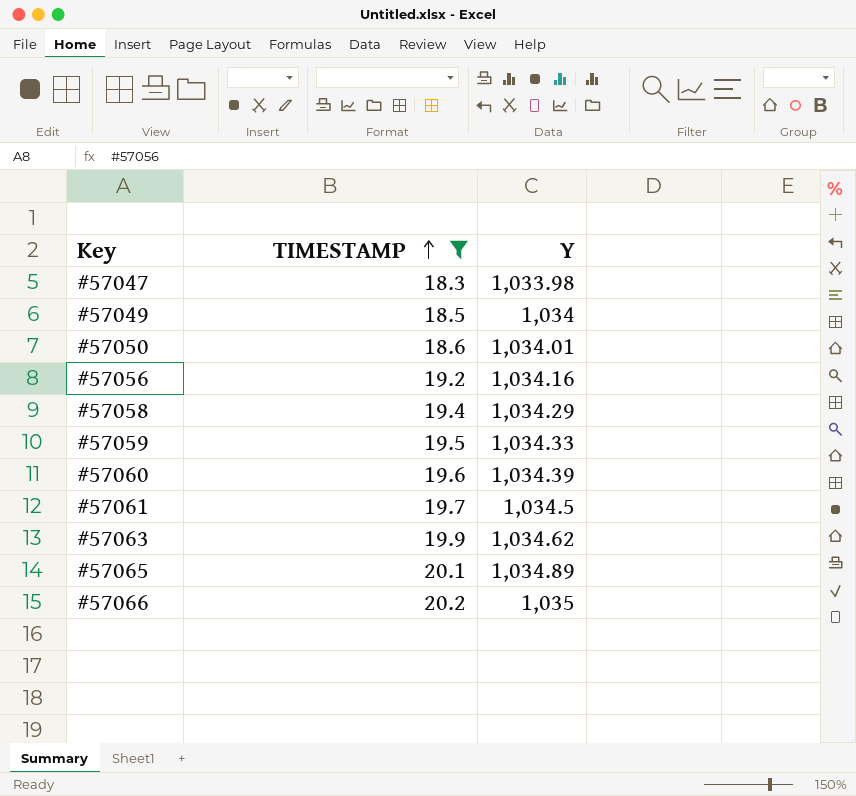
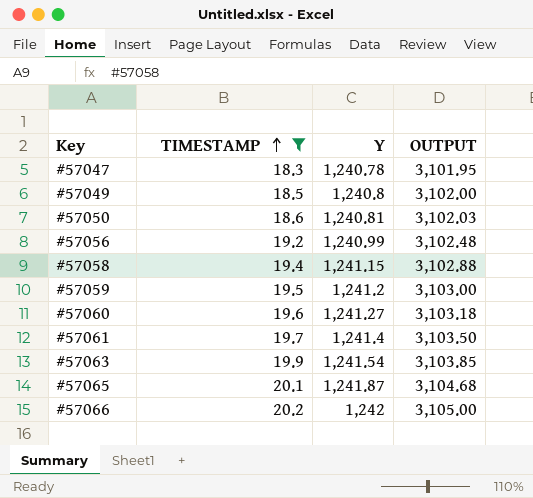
column OUTPUT | formula: none -> [Y] * 2.5
#57047 | Y: 1,033.98 -> 1,240.78
#57049 | Y: 1,034 -> 1,240.8
#57050 | Y: 1,034.01 -> 1,240.81
#57056 | Y: 1,034.16 -> 1,240.99
#57058 | Y: 1,034.29 -> 1,241.15
#57059 | Y: 1,034.33 -> 1,241.2
#57060 | Y: 1,034.39 -> 1,241.27
#57061 | Y: 1,034.5 -> 1,241.4
#57063 | Y: 1,034.62 -> 1,241.54
#57065 | Y: 1,034.89 -> 1,241.87
#57066 | Y: 1,035 -> 1,242

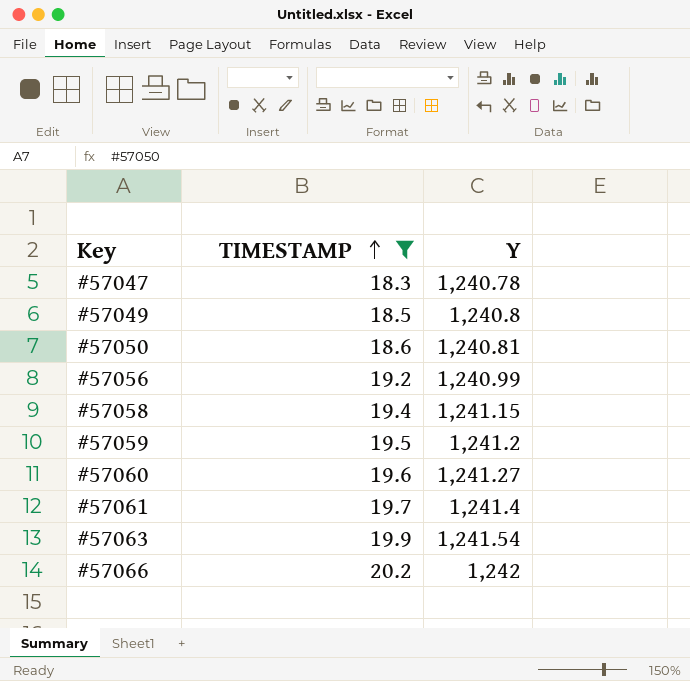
column OUTPUT | formula: [Y] * 2.5 -> none
row #57065: 20.1 | 1,241.87 | 3,104.68 -> none

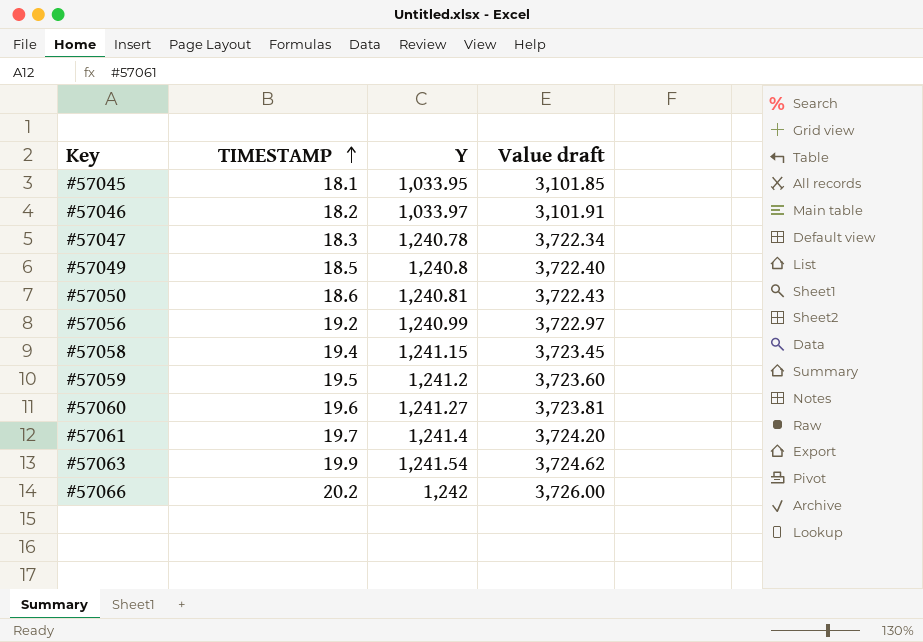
filter: TIMESTAMP >= 18.3 -> none
column Value draft | formula: none -> [Y] * 3

